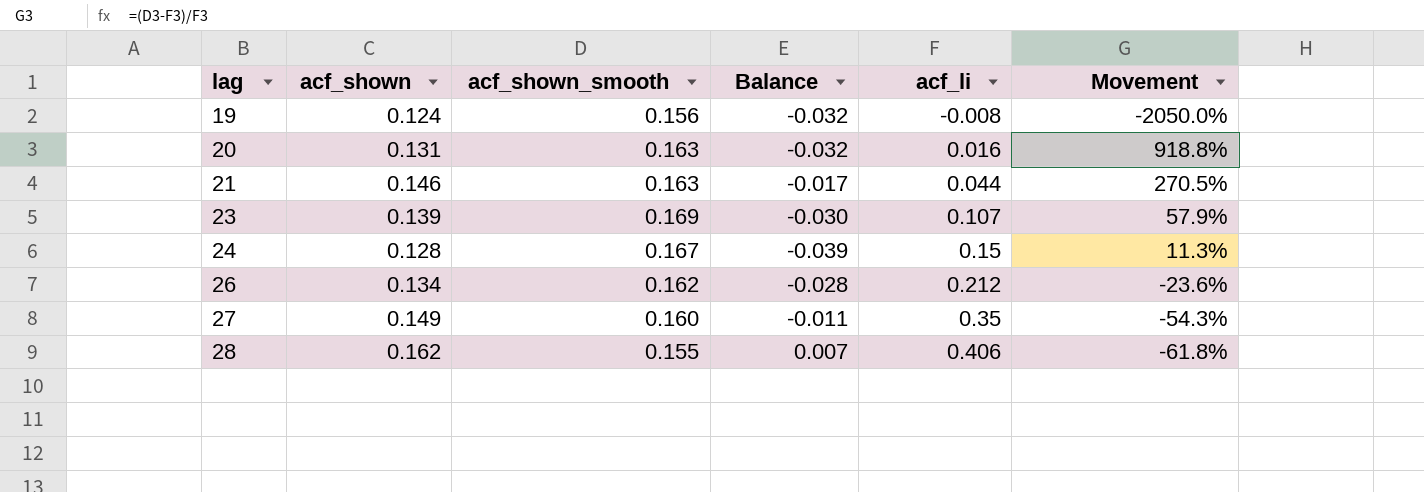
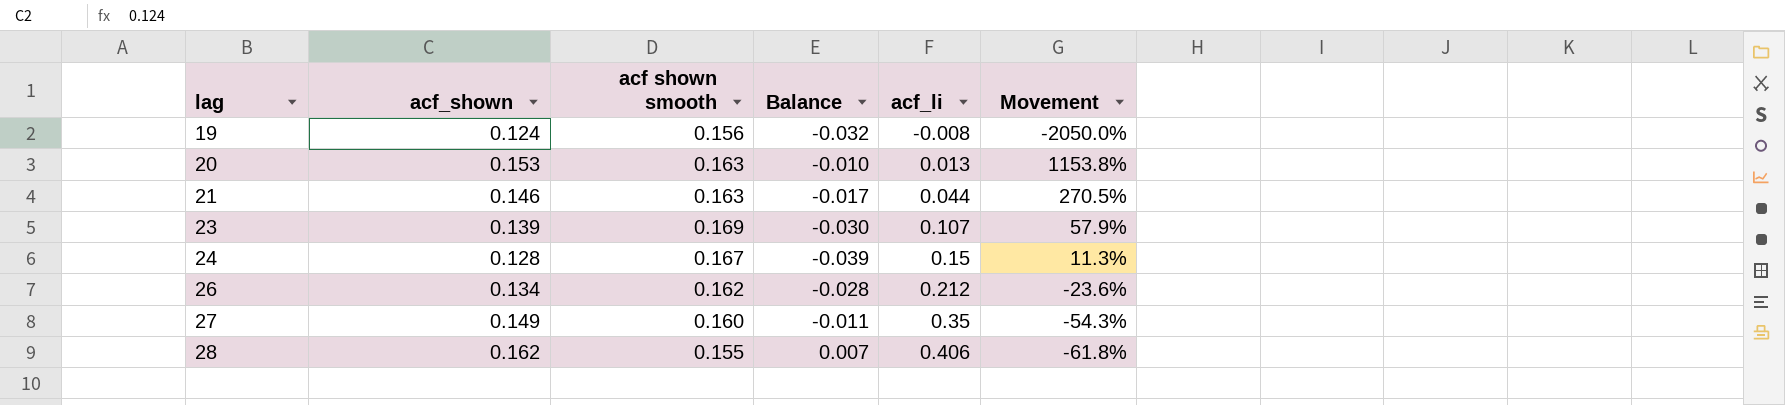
column name: acf_shown_smooth -> acf shown smooth
20 | acf_shown: 0.131 -> 0.153
20 | Balance: -0.032 -> -0.010
20 | acf_li: 0.016 -> 0.013
20 | Movement: 918.8% -> 1153.8%

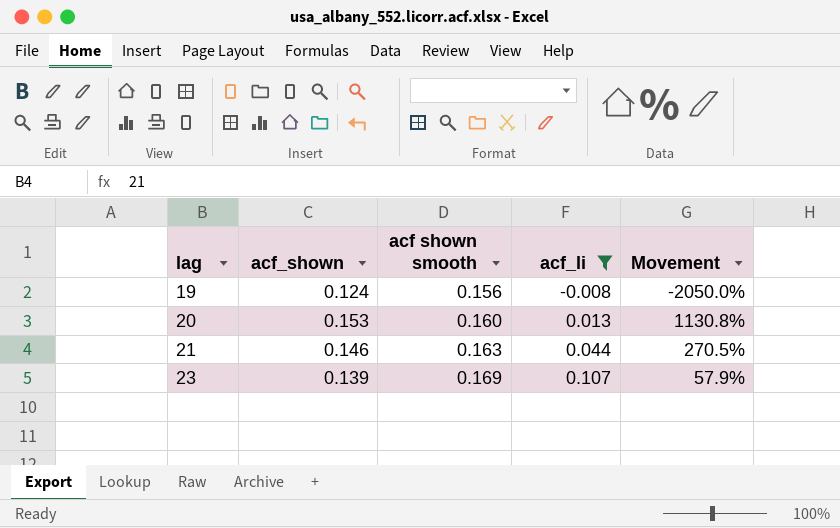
filter: none -> acf_li <= 0.107
column Balance | formula: [acf_shown] - [acf shown smooth] -> none
20 | acf shown smooth: 0.163 -> 0.160
20 | Movement: 1153.8% -> 1130.8%

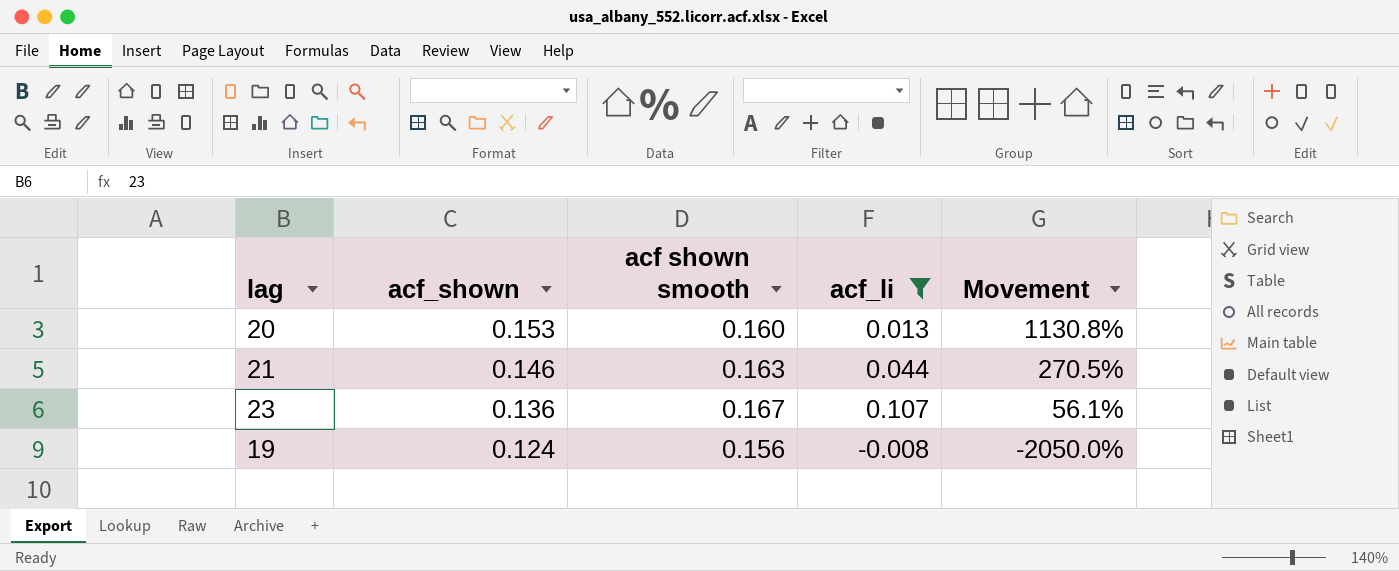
row order: lag ascending -> acf_shown descending
23 | acf_shown: 0.139 -> 0.136
23 | acf shown smooth: 0.169 -> 0.167
23 | Movement: 57.9% -> 56.1%

